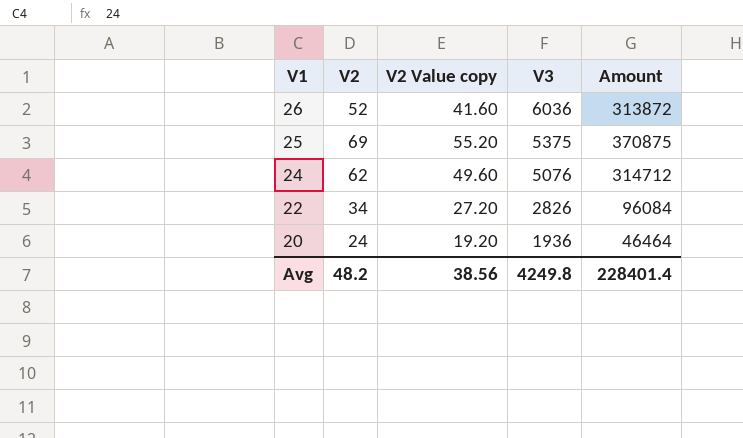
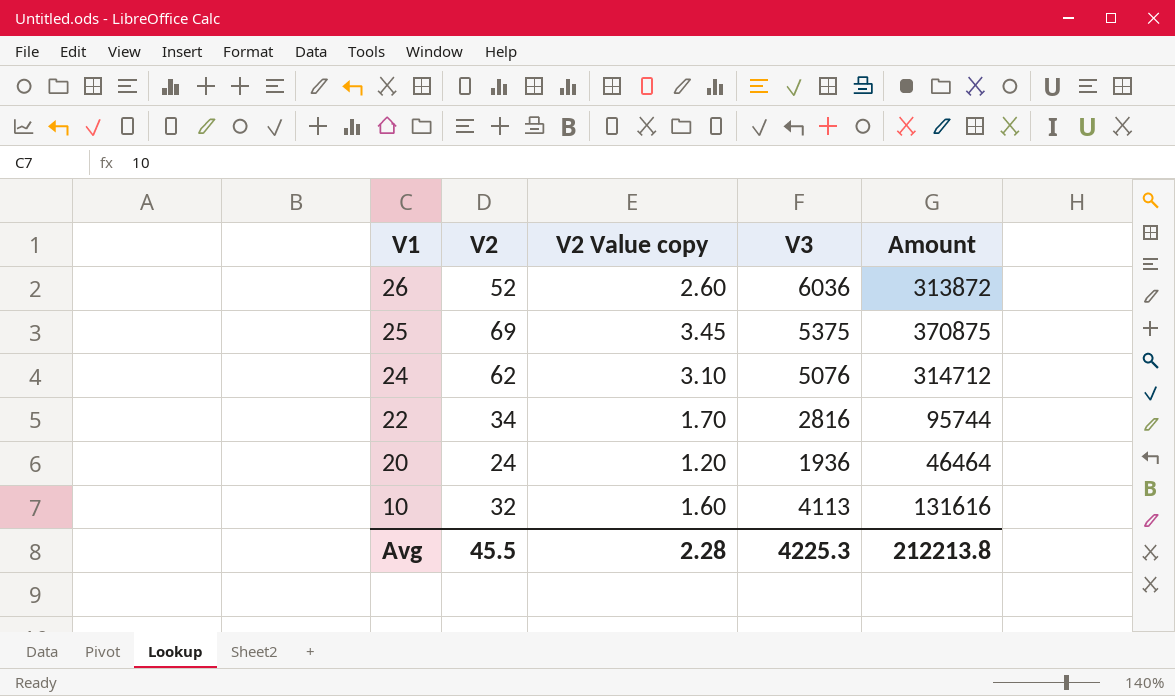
column V2 Value copy | formula: [V2] * 0.8 -> [V2] * 0.05
22 | V3: 2826 -> 2816
22 | Amount: 96084 -> 95744
row 10: none -> 32 | 1.60 | 4113 | 131616
Avg | V2: 48.2 -> 45.5
Avg | V2 Value copy: 38.56 -> 2.28
Avg | V3: 4249.8 -> 4225.3
Avg | Amount: 228401.4 -> 212213.8

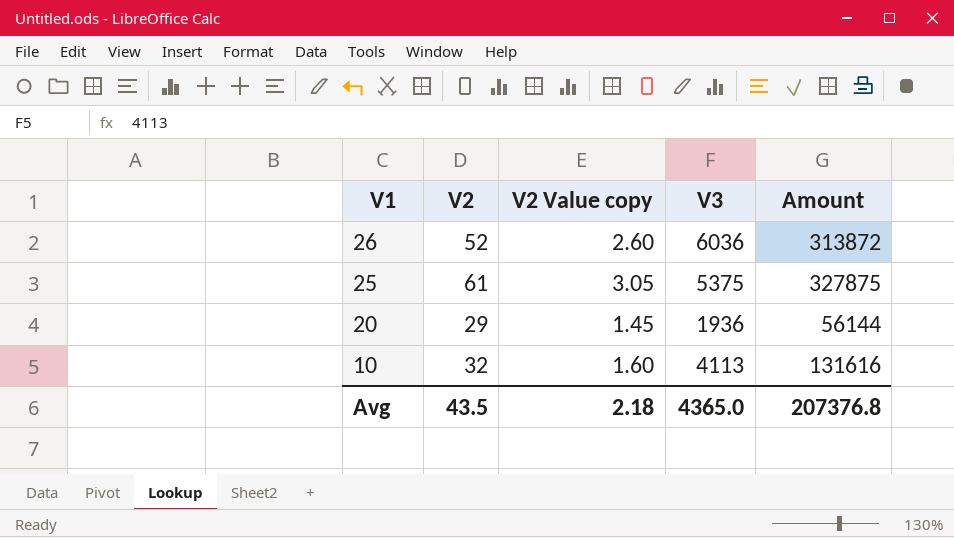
row 24: 62 | 3.10 | 5076 | 314712 -> none
row 22: 34 | 1.70 | 2816 | 95744 -> none
25 | V2: 69 -> 61
25 | V2 Value copy: 3.45 -> 3.05
25 | Amount: 370875 -> 327875
20 | V2: 24 -> 29
20 | V2 Value copy: 1.20 -> 1.45
20 | Amount: 46464 -> 56144
Avg | V2: 45.5 -> 43.5
Avg | V2 Value copy: 2.28 -> 2.18
Avg | V3: 4225.3 -> 4365.0
Avg | Amount: 212213.8 -> 207376.8

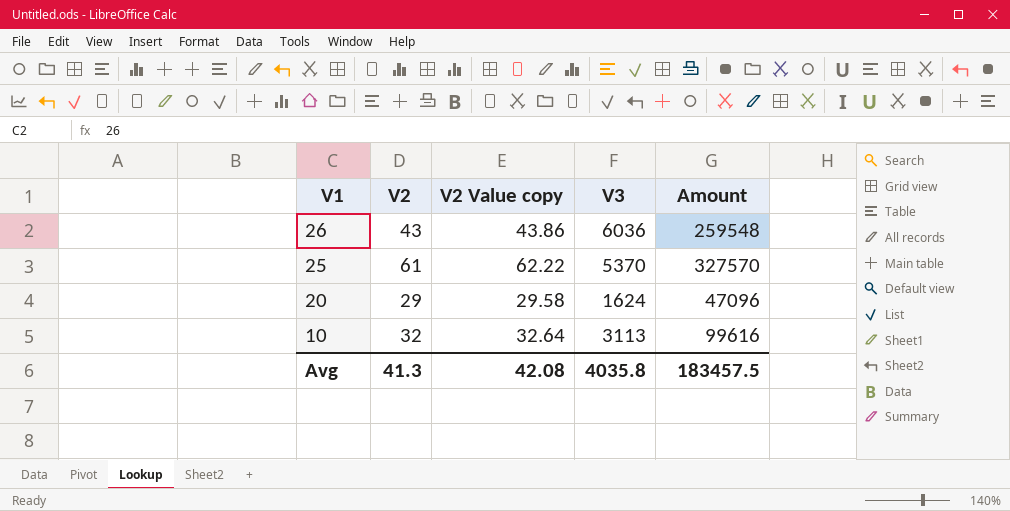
column V2 Value copy | formula: [V2] * 0.05 -> [V2] * 1.02
26 | V2: 52 -> 43
26 | Amount: 313872 -> 259548
25 | V3: 5375 -> 5370
25 | Amount: 327875 -> 327570
20 | V3: 1936 -> 1624
20 | Amount: 56144 -> 47096
10 | V3: 4113 -> 3113
10 | Amount: 131616 -> 99616
Avg | V2: 43.5 -> 41.3
Avg | V2 Value copy: 2.18 -> 42.08
Avg | V3: 4365.0 -> 4035.8
Avg | Amount: 207376.8 -> 183457.5

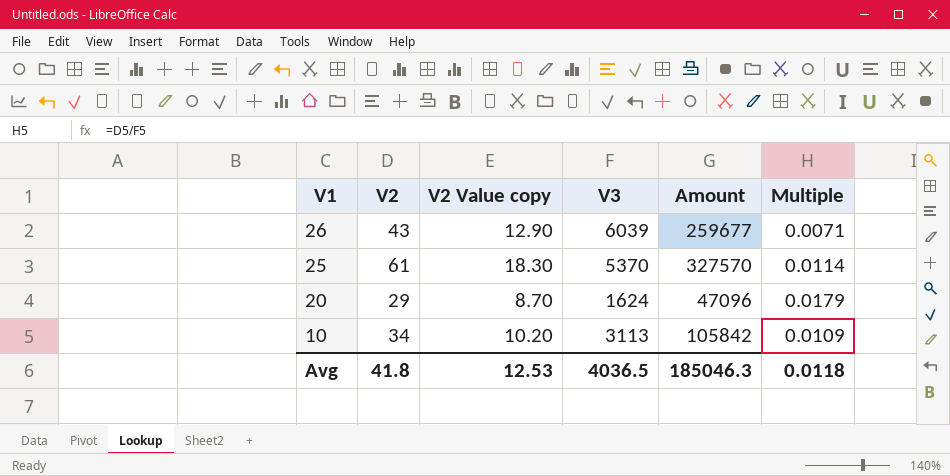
column V2 Value copy | formula: [V2] * 1.02 -> [V2] * 0.3
column Multiple | formula: none -> [V2] / [V3]
26 | V3: 6036 -> 6039
26 | Amount: 259548 -> 259677
10 | V2: 32 -> 34
10 | Amount: 99616 -> 105842
Avg | V2: 41.3 -> 41.8
Avg | V2 Value copy: 42.08 -> 12.53
Avg | V3: 4035.8 -> 4036.5
Avg | Amount: 183457.5 -> 185046.3

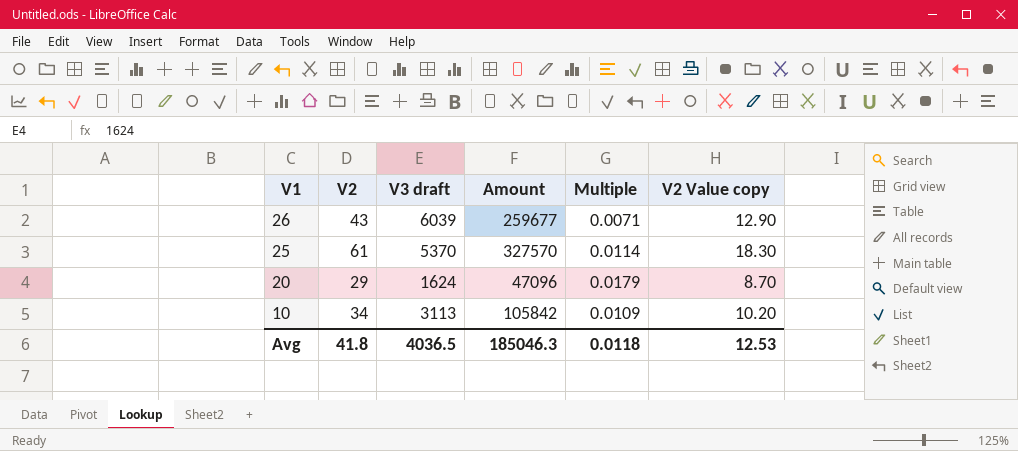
column name: V3 -> V3 draft
column V2 Value copy | position: 3 -> 6

